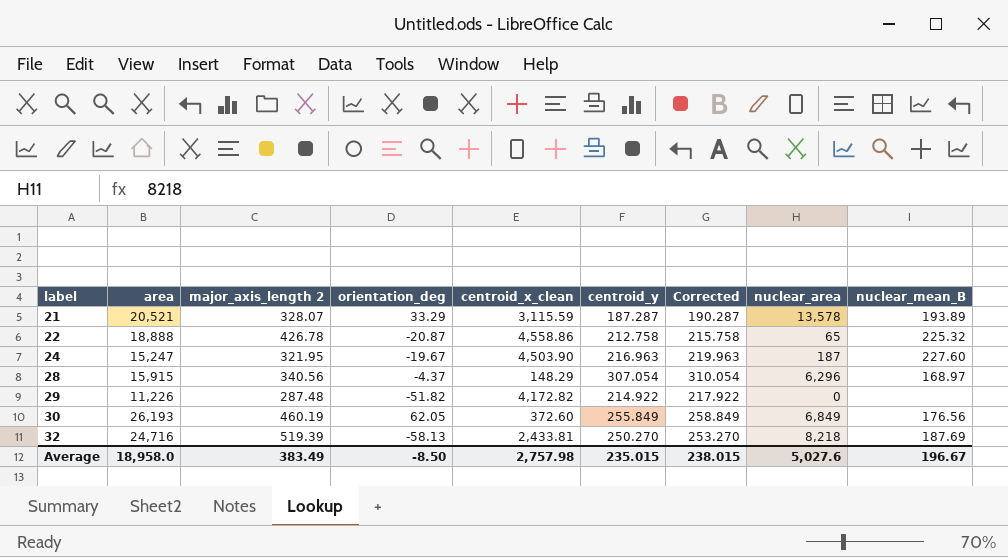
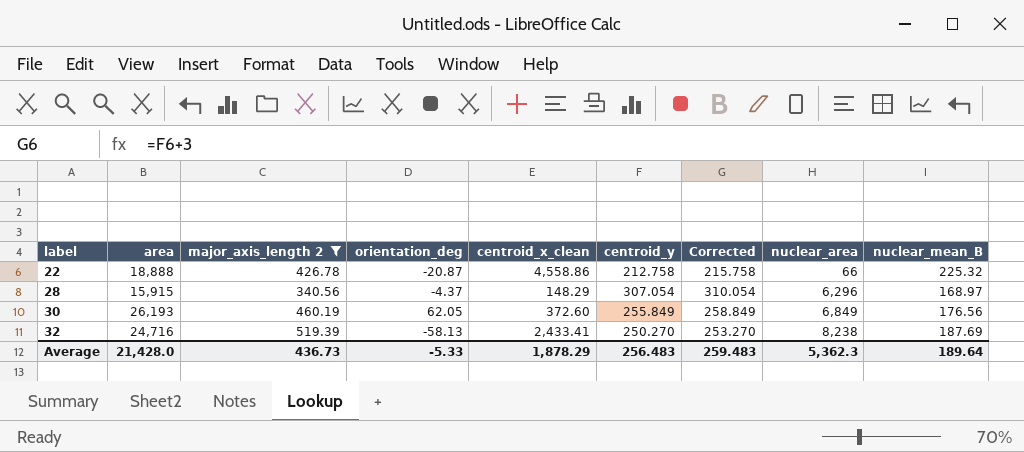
filter: none -> major_axis_length 2 >= 340.56
22 | nuclear_area: 65 -> 66
32 | centroid_x_clean: 2,433.81 -> 2,433.41
32 | nuclear_area: 8,218 -> 8,238
Average | area: 18,958.0 -> 21,428.0
Average | major_axis_length 2: 383.49 -> 436.73
Average | orientation_deg: -8.50 -> -5.33
Average | centroid_x_clean: 2,757.98 -> 1,878.29
Average | centroid_y: 235.015 -> 256.483
Average | Corrected: 238.015 -> 259.483
Average | nuclear_area: 5,027.6 -> 5,362.3
Average | nuclear_mean_B: 196.67 -> 189.64

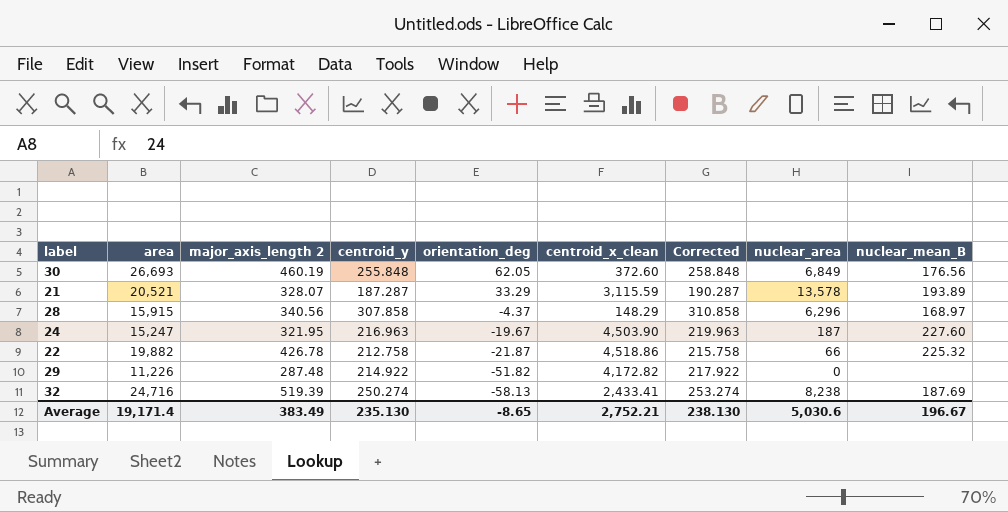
filter: major_axis_length 2 >= 340.56 -> none
row order: label ascending -> orientation_deg descending
column centroid_y | position: 6 -> 4
30 | area: 26,193 -> 26,693
30 | centroid_y: 255.849 -> 255.848
30 | Corrected: 258.849 -> 258.848
28 | centroid_y: 307.054 -> 307.858
28 | Corrected: 310.054 -> 310.858
22 | area: 18,888 -> 19,882
22 | orientation_deg: -20.87 -> -21.87
22 | centroid_x_clean: 4,558.86 -> 4,518.86
32 | centroid_y: 250.270 -> 250.274
32 | Corrected: 253.270 -> 253.274
Average | area: 21,428.0 -> 19,171.4
Average | major_axis_length 2: 436.73 -> 383.49
Average | centroid_y: 256.483 -> 235.130
Average | orientation_deg: -5.33 -> -8.65
Average | centroid_x_clean: 1,878.29 -> 2,752.21
Average | Corrected: 259.483 -> 238.130
Average | nuclear_area: 5,362.3 -> 5,030.6
Average | nuclear_mean_B: 189.64 -> 196.67

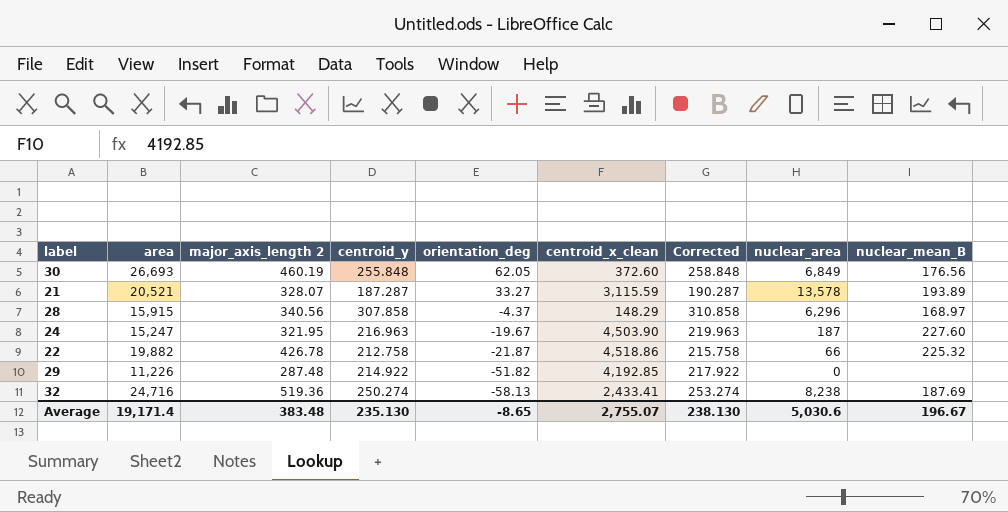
21 | orientation_deg: 33.29 -> 33.27
29 | centroid_x_clean: 4,172.82 -> 4,192.85
32 | major_axis_length 2: 519.39 -> 519.36
Average | major_axis_length 2: 383.49 -> 383.48
Average | centroid_x_clean: 2,752.21 -> 2,755.07

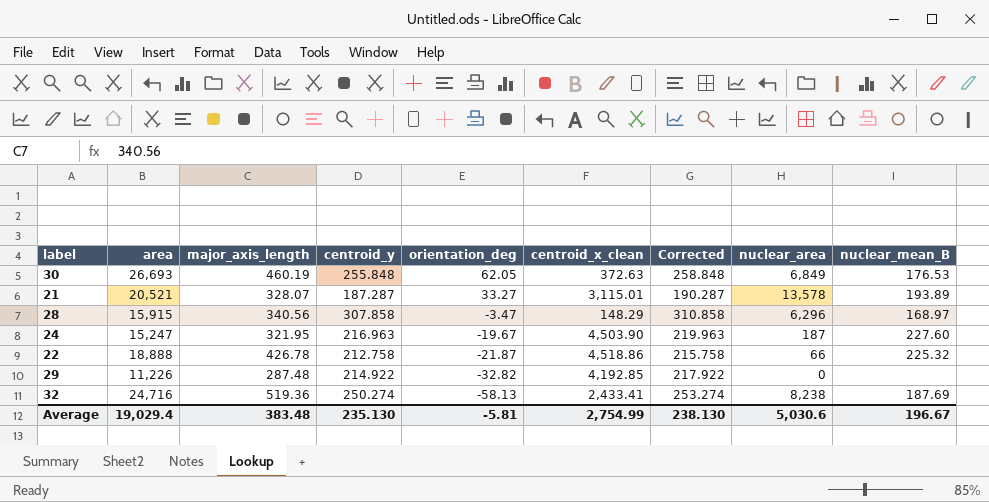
column name: major_axis_length 2 -> major_axis_length
30 | centroid_x_clean: 372.60 -> 372.63
30 | nuclear_mean_B: 176.56 -> 176.53
21 | centroid_x_clean: 3,115.59 -> 3,115.01
28 | orientation_deg: -4.37 -> -3.47
22 | area: 19,882 -> 18,888
29 | orientation_deg: -51.82 -> -32.82
Average | area: 19,171.4 -> 19,029.4
Average | orientation_deg: -8.65 -> -5.81
Average | centroid_x_clean: 2,755.07 -> 2,754.99

